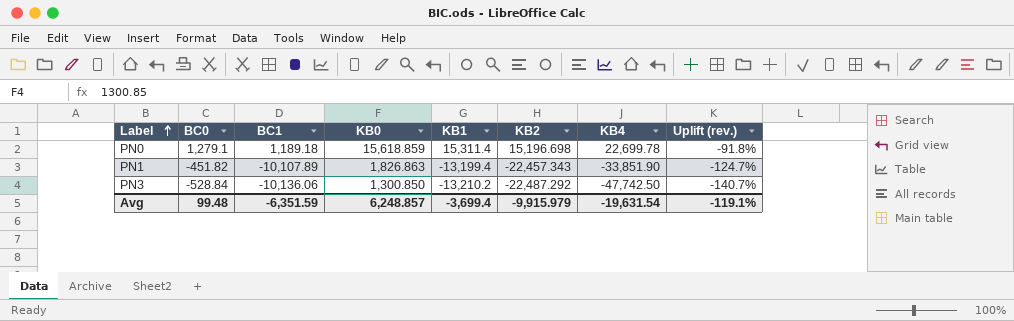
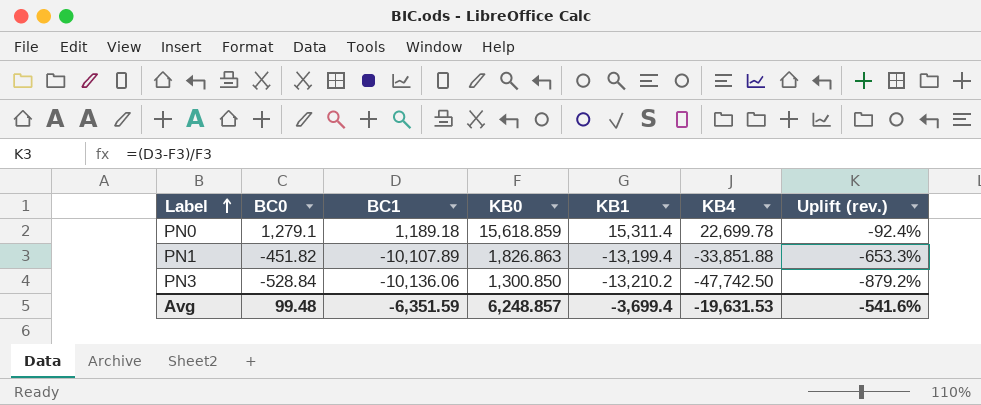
column KB2 | position: 6 -> none
column Uplift (rev.) | formula: ([BC0] - [KB0]) / [KB0] -> ([BC1] - [KB0]) / [KB0]
PN1 | KB4: -33,851.90 -> -33,851.88
Avg | KB4: -19,631.54 -> -19,631.53
Avg | Uplift (rev.): -119.1% -> -541.6%

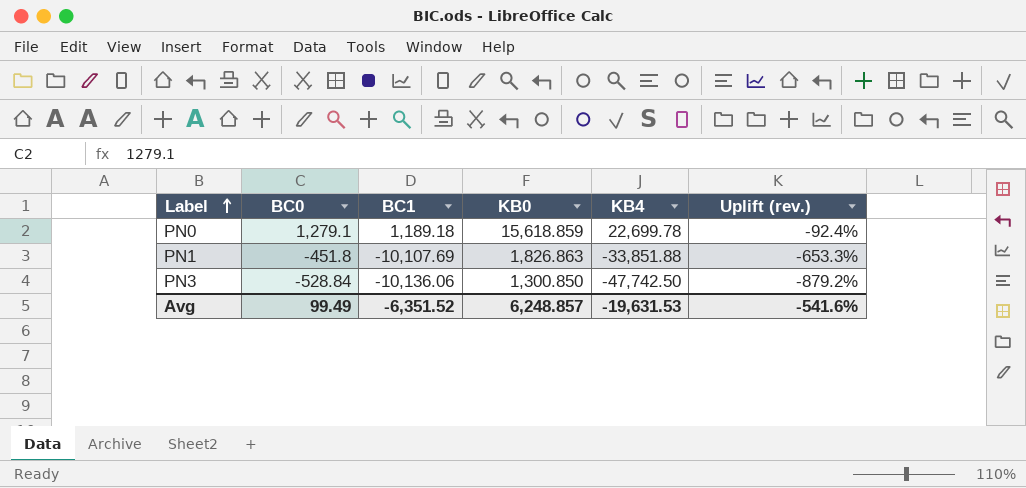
column KB1 | position: 5 -> none
PN1 | BC0: -451.82 -> -451.8
PN1 | BC1: -10,107.89 -> -10,107.69
Avg | BC0: 99.48 -> 99.49
Avg | BC1: -6,351.59 -> -6,351.52

